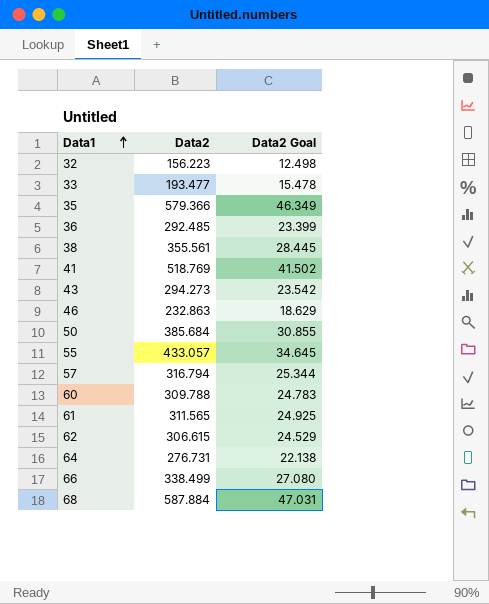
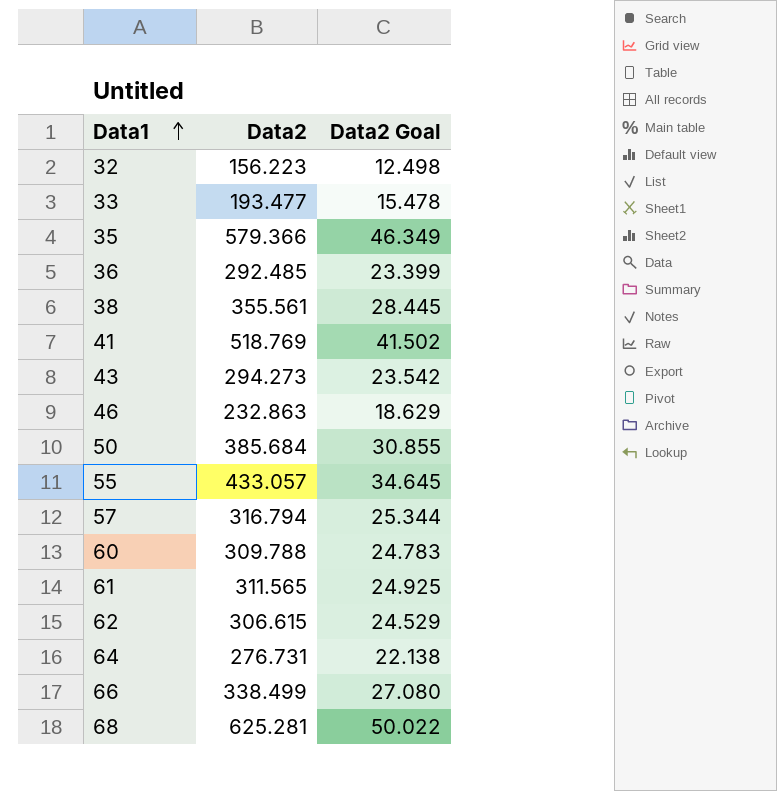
68 | Data2: 587.884 -> 625.281
68 | Data2 Goal: 47.031 -> 50.022

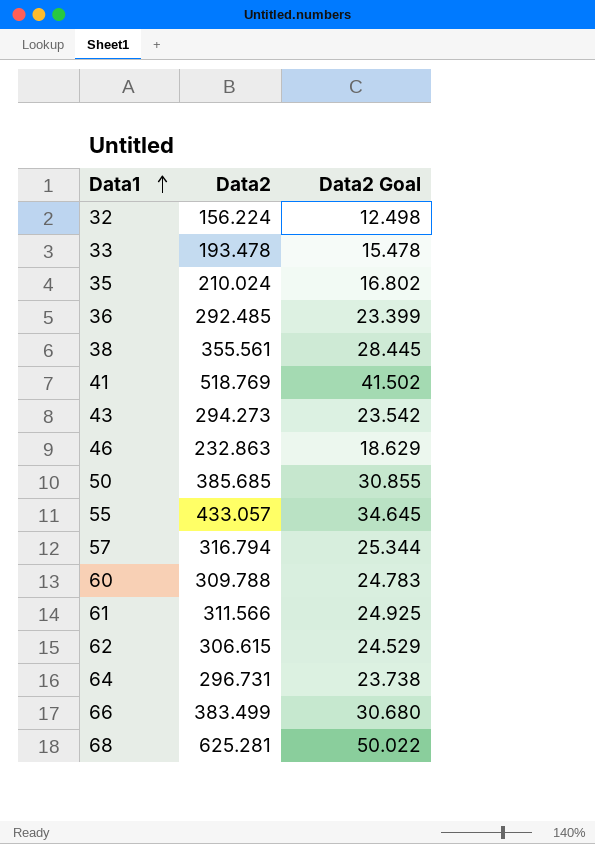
32 | Data2: 156.223 -> 156.224
33 | Data2: 193.477 -> 193.478
35 | Data2: 579.366 -> 210.024
35 | Data2 Goal: 46.349 -> 16.802
50 | Data2: 385.684 -> 385.685
61 | Data2: 311.565 -> 311.566
64 | Data2: 276.731 -> 296.731
64 | Data2 Goal: 22.138 -> 23.738
66 | Data2: 338.499 -> 383.499
66 | Data2 Goal: 27.080 -> 30.680

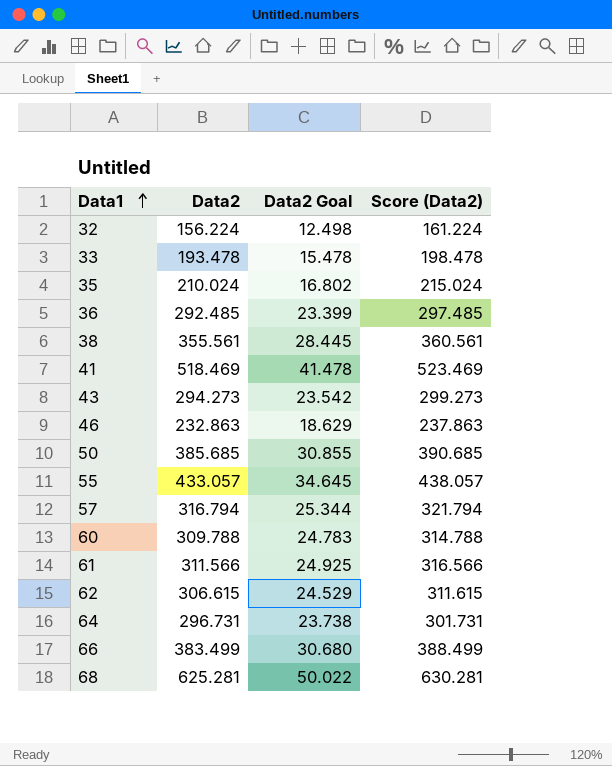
column Score (Data2) | formula: none -> [Data2] + 5
41 | Data2: 518.769 -> 518.469
41 | Data2 Goal: 41.502 -> 41.478

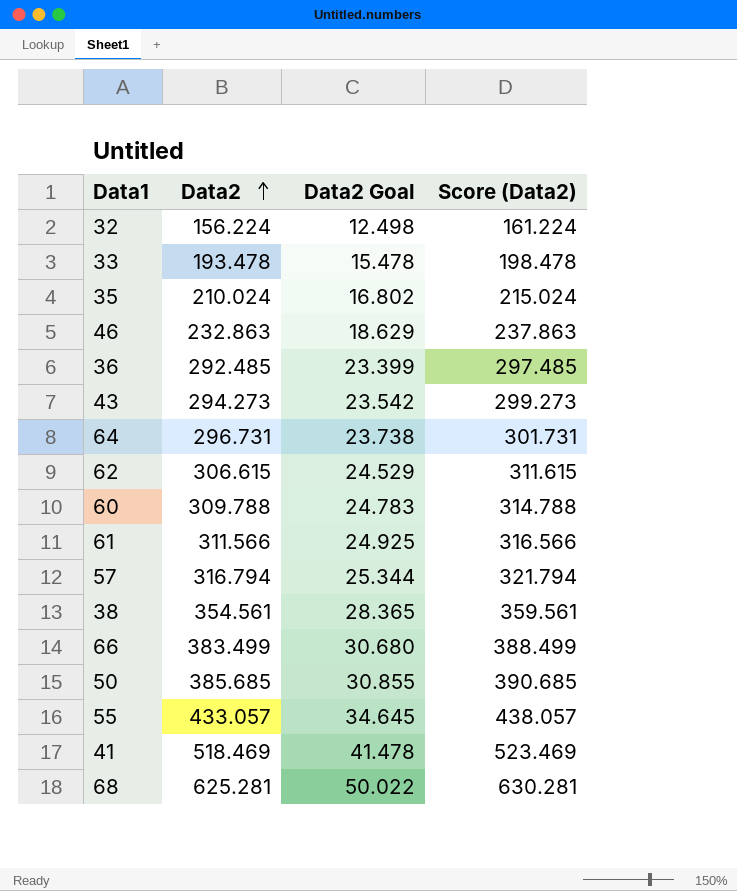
row order: Data1 ascending -> Data2 ascending
38 | Data2: 355.561 -> 354.561
38 | Data2 Goal: 28.445 -> 28.365
38 | Score (Data2): 360.561 -> 359.561

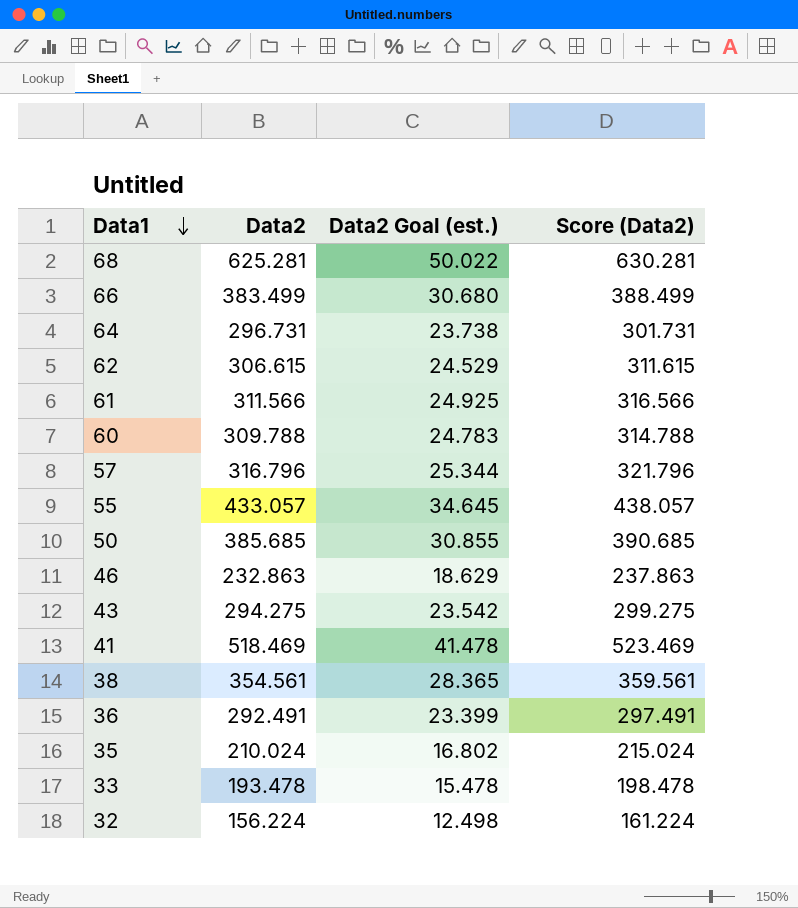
row order: Data2 ascending -> Data1 descending
column name: Data2 Goal -> Data2 Goal (est.)
57 | Data2: 316.794 -> 316.796
57 | Score (Data2): 321.794 -> 321.796
43 | Data2: 294.273 -> 294.275
43 | Score (Data2): 299.273 -> 299.275
36 | Data2: 292.485 -> 292.491
36 | Score (Data2): 297.485 -> 297.491

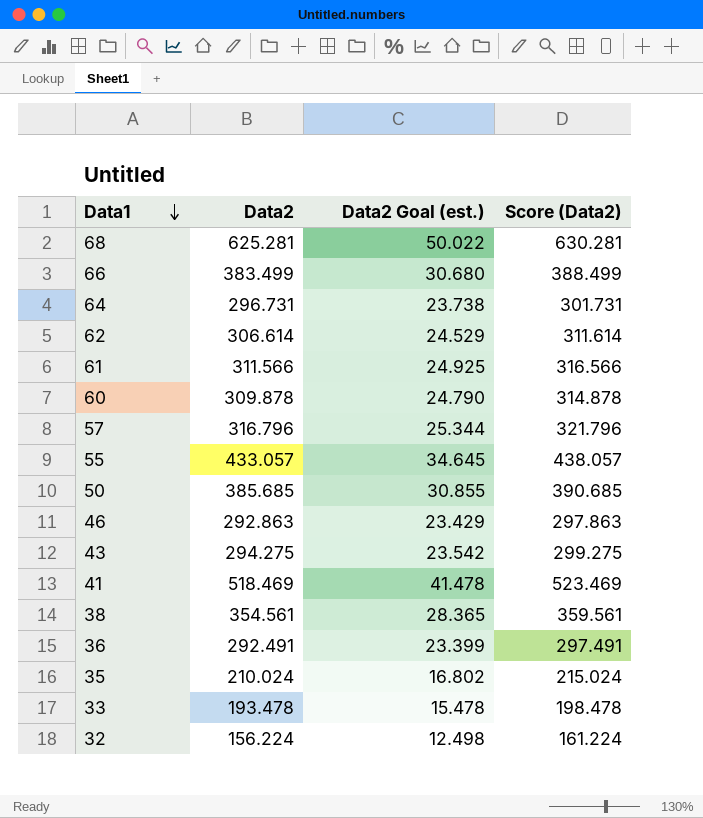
62 | Data2: 306.615 -> 306.614
62 | Score (Data2): 311.615 -> 311.614
60 | Data2: 309.788 -> 309.878
60 | Data2 Goal (est.): 24.783 -> 24.790
60 | Score (Data2): 314.788 -> 314.878
46 | Data2: 232.863 -> 292.863
46 | Data2 Goal (est.): 18.629 -> 23.429
46 | Score (Data2): 237.863 -> 297.863

